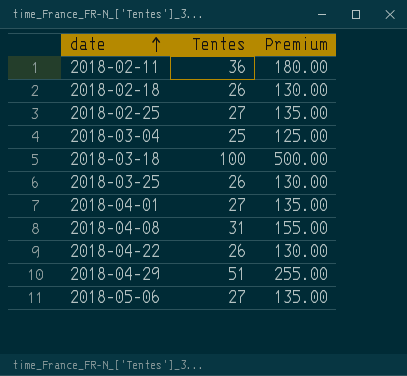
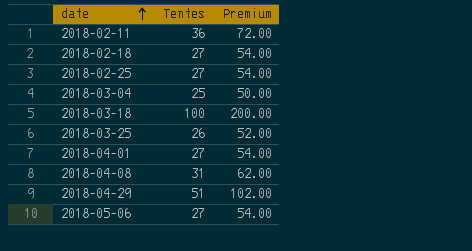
column Premium | formula: [Tentes] * 5 -> [Tentes] * 2
row 2018-04-22: 26 | 130.00 -> none
2018-02-18 | Tentes: 26 -> 27

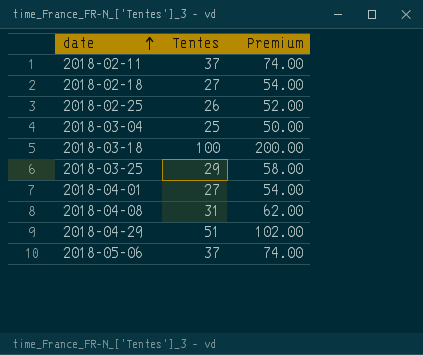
2018-02-11 | Tentes: 36 -> 37
2018-02-11 | Premium: 72.00 -> 74.00
2018-02-25 | Tentes: 27 -> 26
2018-02-25 | Premium: 54.00 -> 52.00
2018-03-25 | Tentes: 26 -> 29
2018-03-25 | Premium: 52.00 -> 58.00
2018-05-06 | Tentes: 27 -> 37
2018-05-06 | Premium: 54.00 -> 74.00

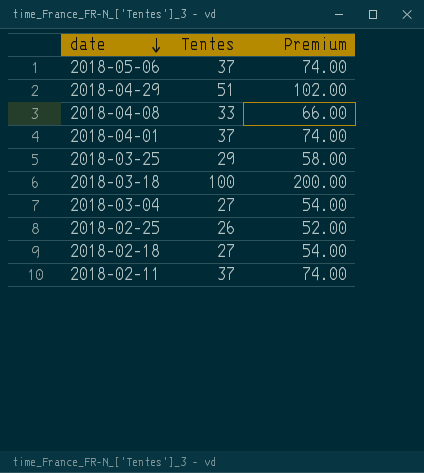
row order: date ascending -> date descending
2018-04-08 | Tentes: 31 -> 33
2018-04-08 | Premium: 62.00 -> 66.00
2018-04-01 | Tentes: 27 -> 37
2018-04-01 | Premium: 54.00 -> 74.00
2018-03-04 | Tentes: 25 -> 27
2018-03-04 | Premium: 50.00 -> 54.00

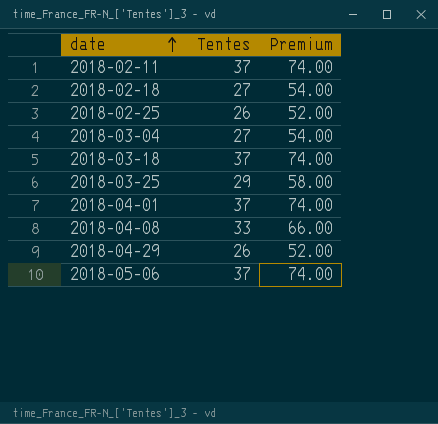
row order: date descending -> date ascending
2018-03-18 | Tentes: 100 -> 37
2018-03-18 | Premium: 200.00 -> 74.00
2018-04-29 | Tentes: 51 -> 26
2018-04-29 | Premium: 102.00 -> 52.00

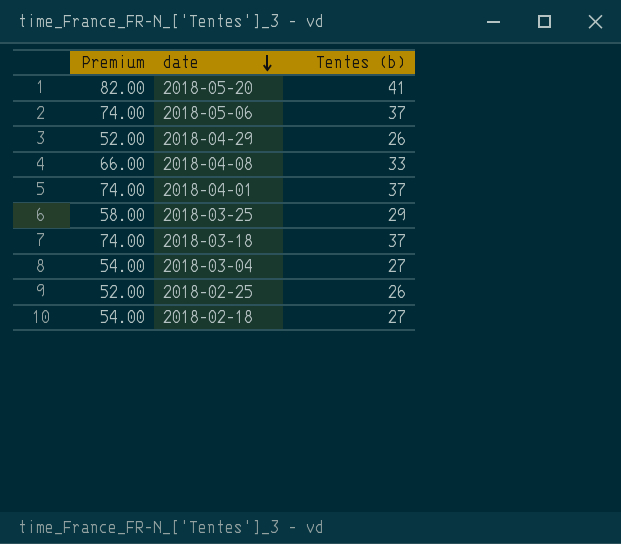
row order: date ascending -> date descending
column Premium | position: 3 -> 1
column name: Tentes -> Tentes (b)
row 2018-02-11: 37 | 74.00 -> none
row 2018-05-20: none -> 82.00 | 41

